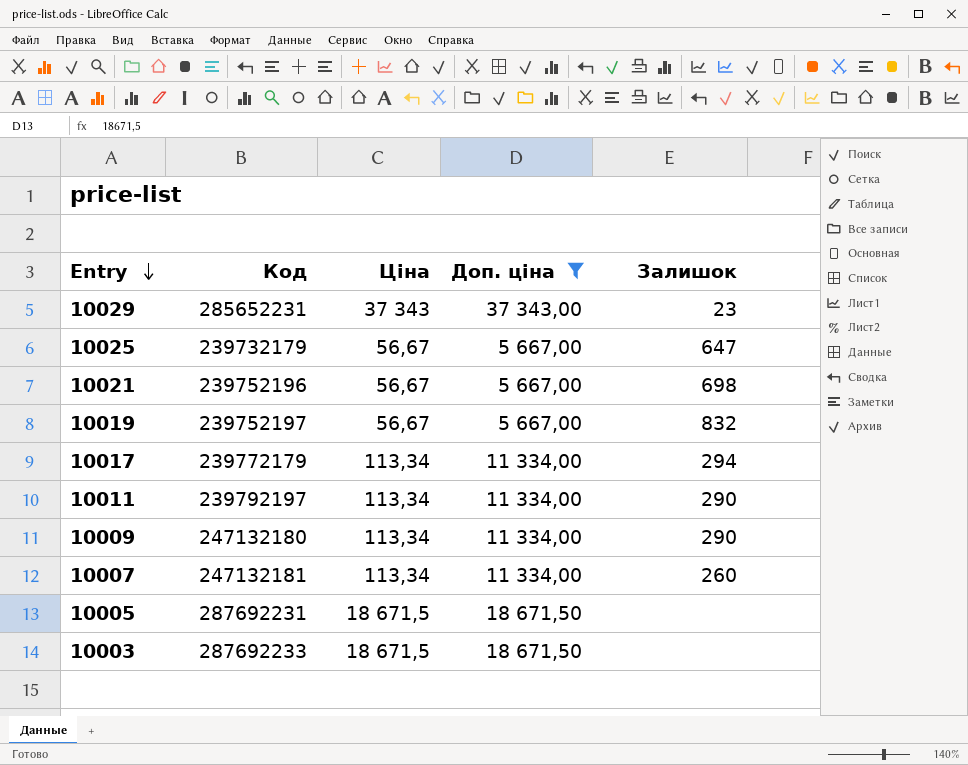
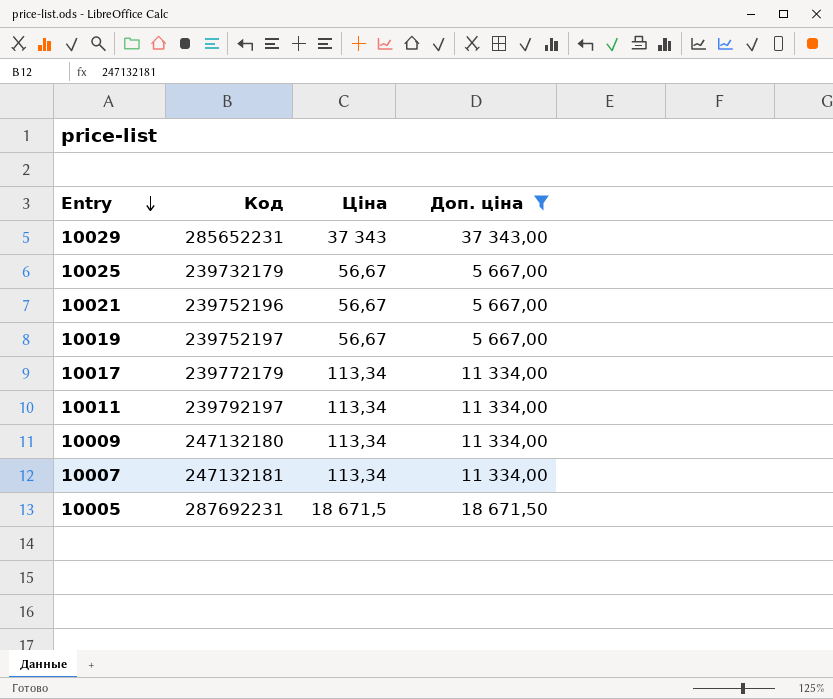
column Залишок | position: 5 -> none
row 10003: 287692233 | 18 671,5 | 18 671,50 | none -> none

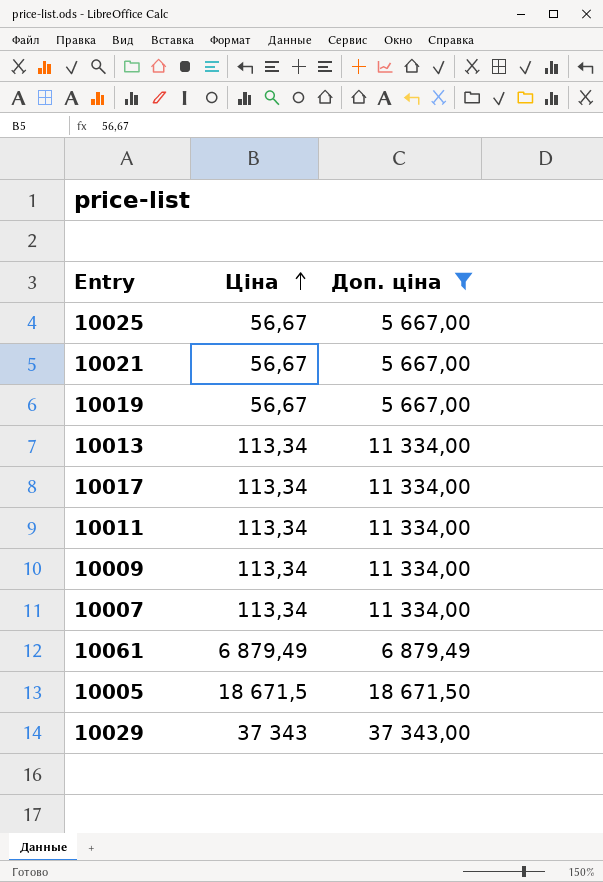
row order: Entry descending -> Ціна ascending
column Код | position: 2 -> none
row 10013: none -> 113,34 | 11 334,00
row 10061: none -> 6 879,49 | 6 879,49

